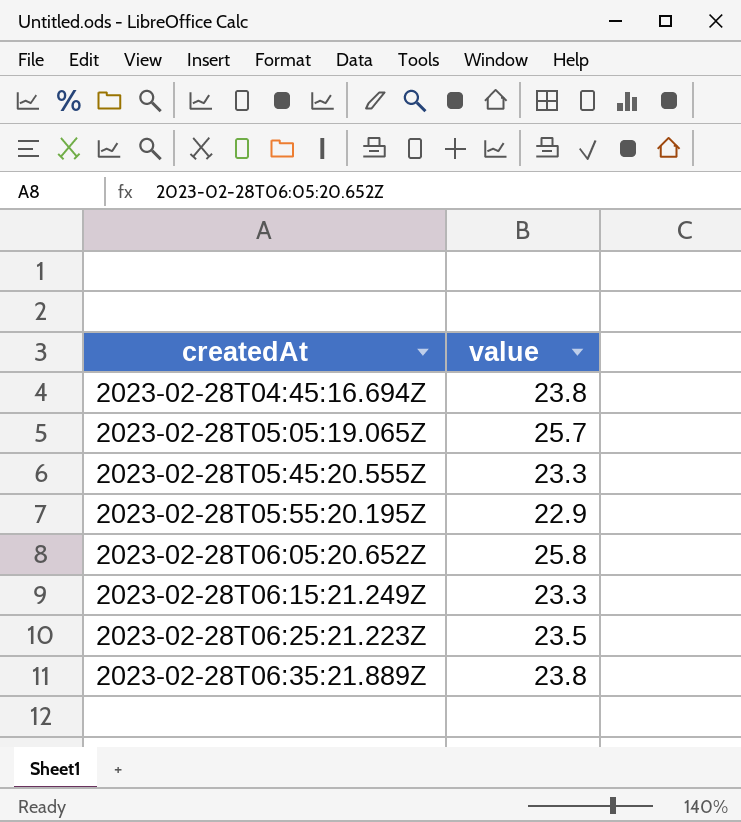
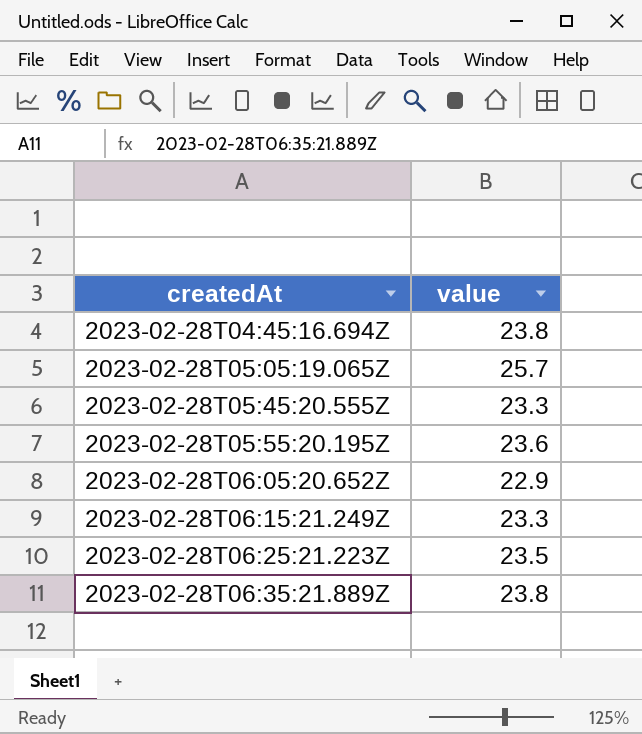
2023-02-28T05:55:20.195Z | value: 22.9 -> 23.6
2023-02-28T06:05:20.652Z | value: 25.8 -> 22.9

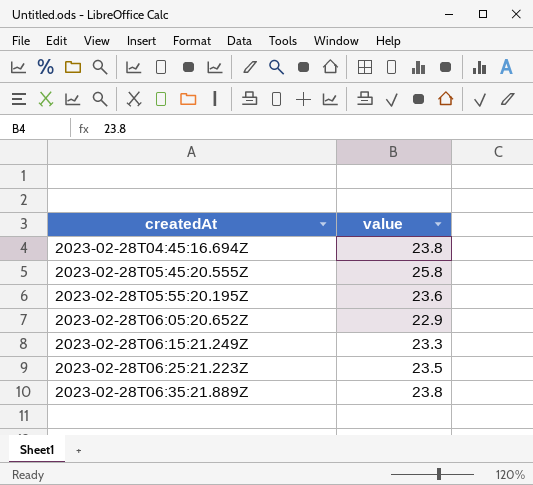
row 2023-02-28T05:05:19.065Z: 25.7 -> none
2023-02-28T05:45:20.555Z | value: 23.3 -> 25.8

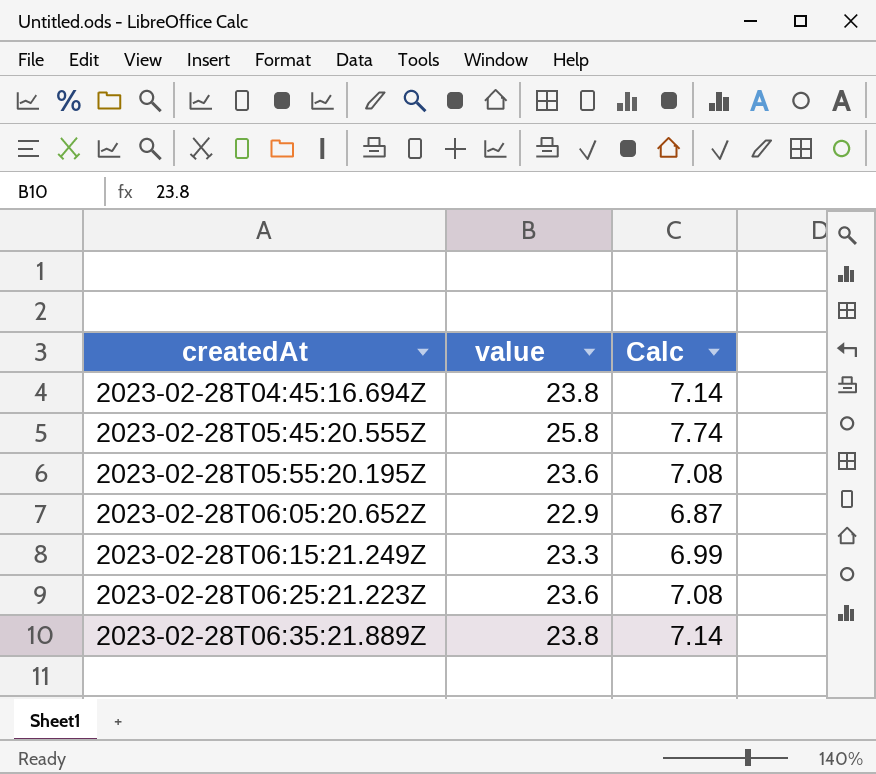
column Calc | formula: none -> [value] * 0.3
2023-02-28T06:25:21.223Z | value: 23.5 -> 23.6

